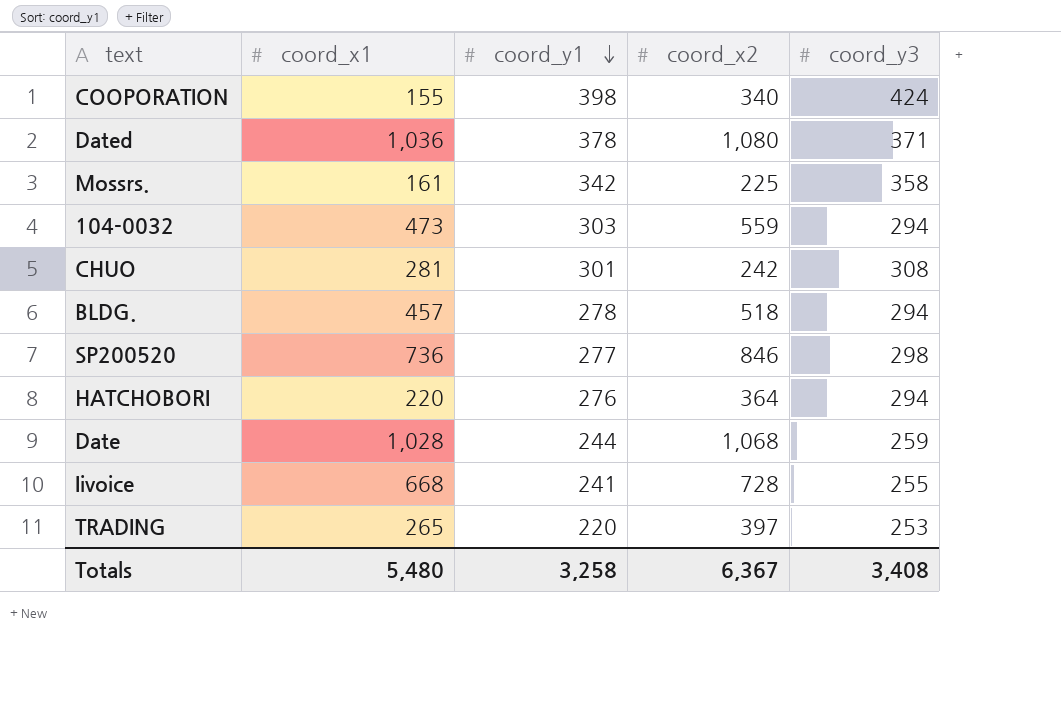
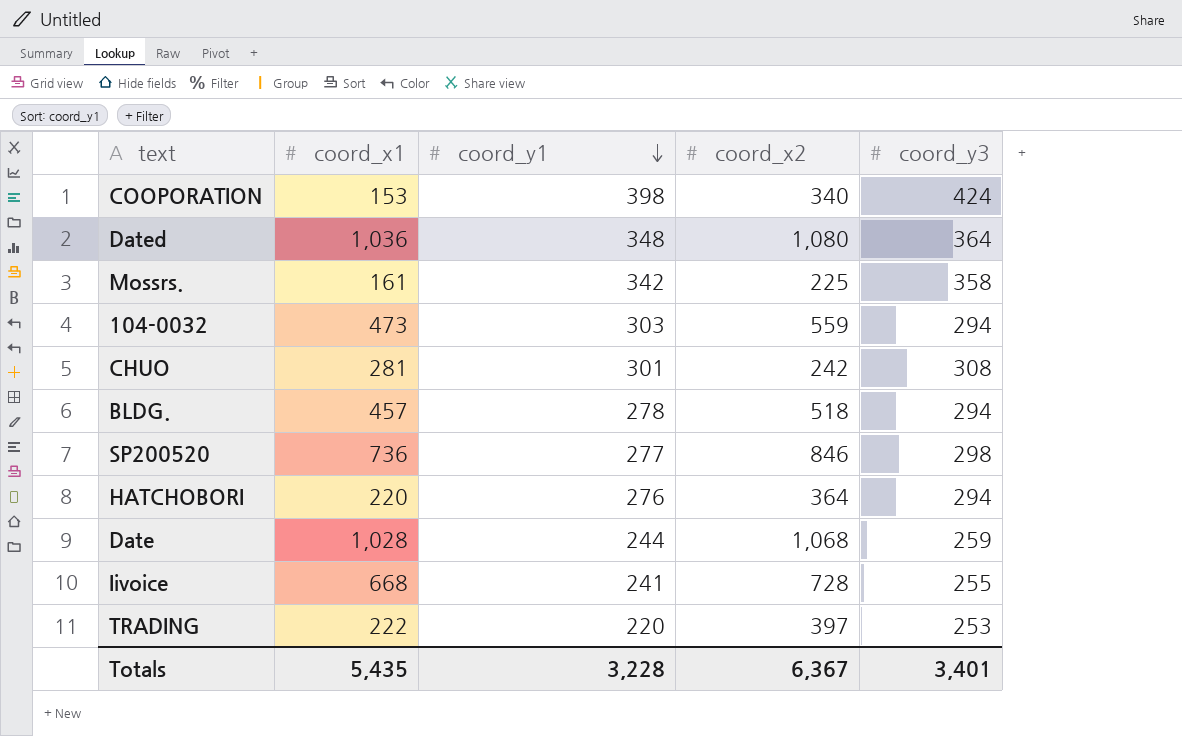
COOPORATION | coord_x1: 155 -> 153
Dated | coord_y1: 378 -> 348
Dated | coord_y3: 371 -> 364
TRADING | coord_x1: 265 -> 222
Totals | coord_x1: 5,480 -> 5,435
Totals | coord_y1: 3,258 -> 3,228
Totals | coord_y3: 3,408 -> 3,401

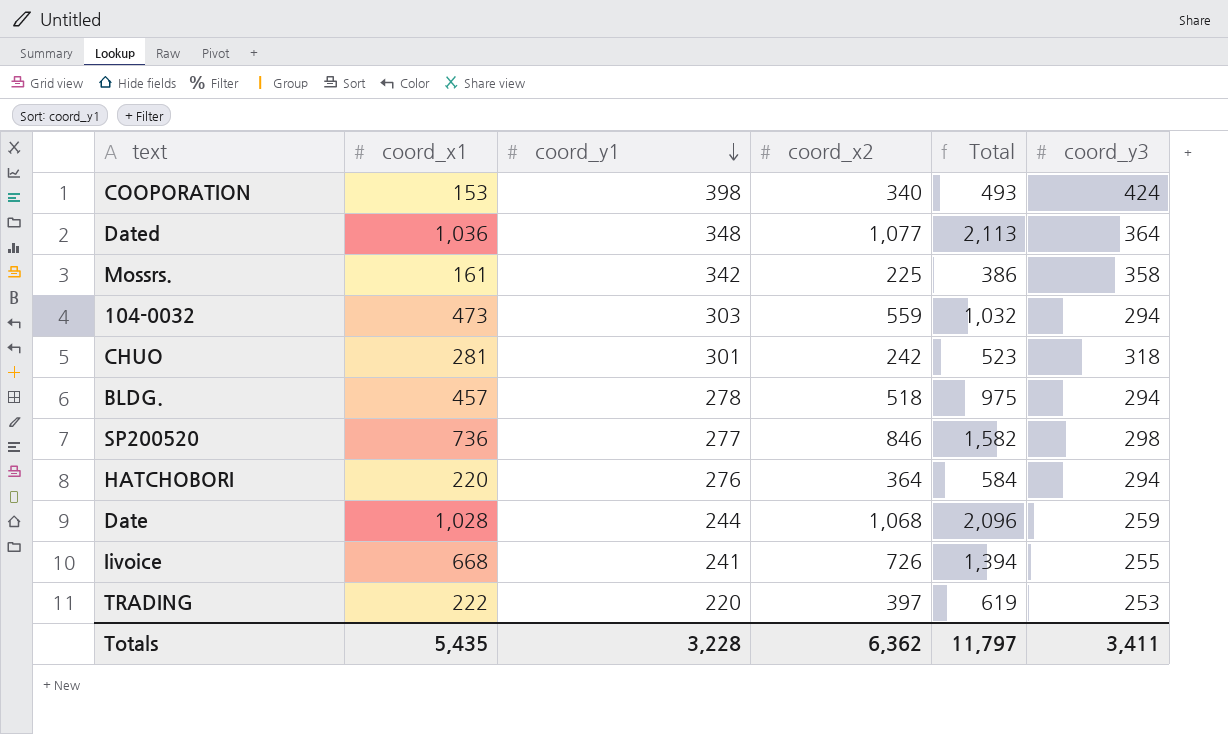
column Total | formula: none -> [coord_x1] + [coord_x2]
Dated | coord_x2: 1,080 -> 1,077
CHUO | coord_y3: 308 -> 318
Iivoice | coord_x2: 728 -> 726
Totals | coord_x2: 6,367 -> 6,362
Totals | coord_y3: 3,401 -> 3,411

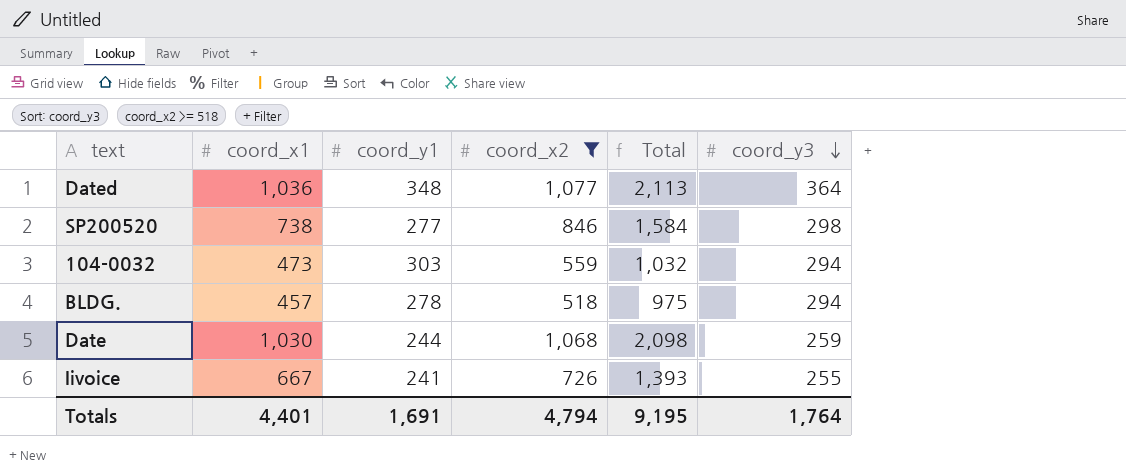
filter: none -> coord_x2 >= 518
row order: coord_y1 descending -> coord_y3 descending
SP200520 | coord_x1: 736 -> 738
SP200520 | Total: 1,582 -> 1,584
Date | coord_x1: 1,028 -> 1,030
Date | Total: 2,096 -> 2,098
Iivoice | coord_x1: 668 -> 667
Iivoice | Total: 1,394 -> 1,393
Totals | coord_x1: 5,435 -> 4,401
Totals | coord_y1: 3,228 -> 1,691
Totals | coord_x2: 6,362 -> 4,794
Totals | Total: 11,797 -> 9,195
Totals | coord_y3: 3,411 -> 1,764

